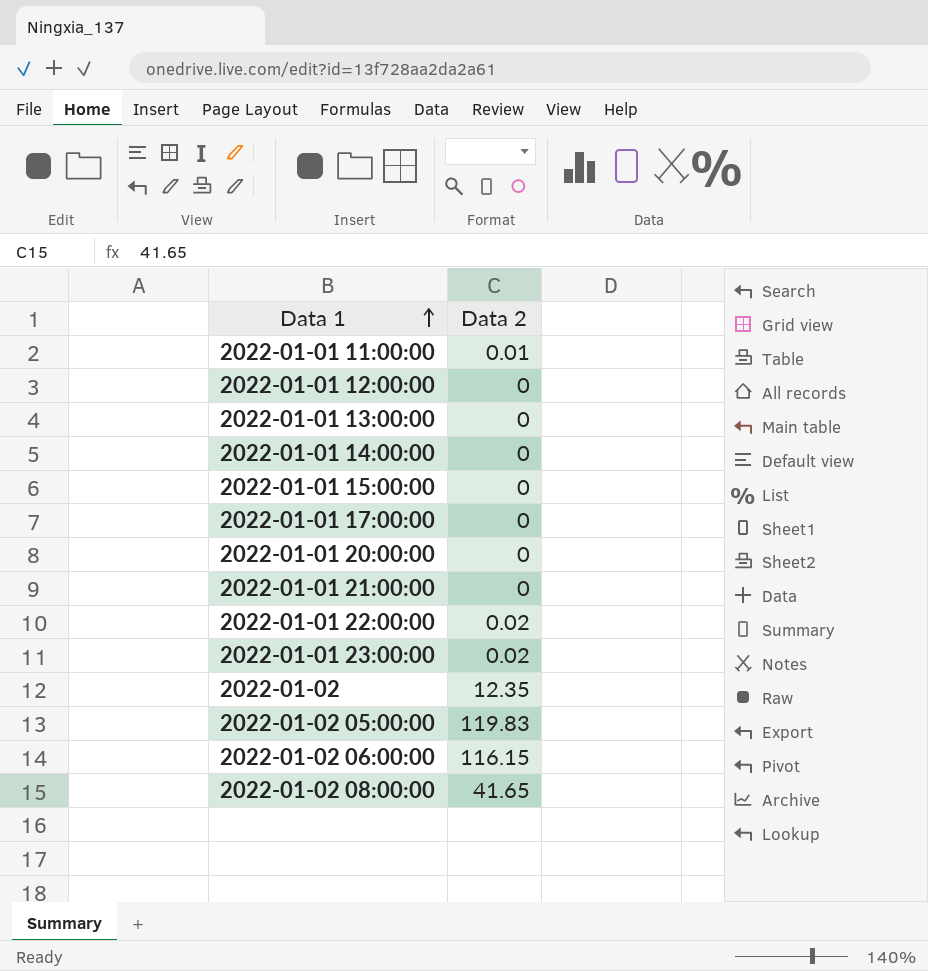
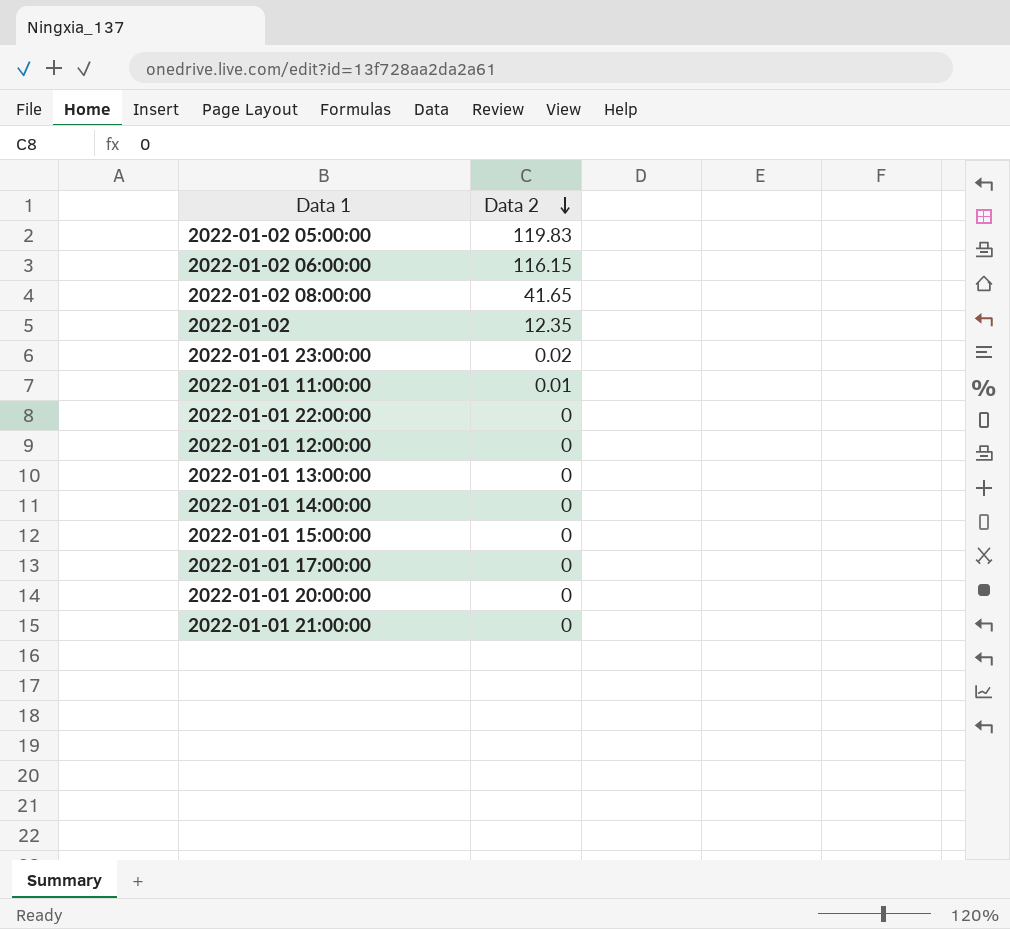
row order: Data 1 ascending -> Data 2 descending
2022-01-01 22:00:00 | Data 2: 0.02 -> 0

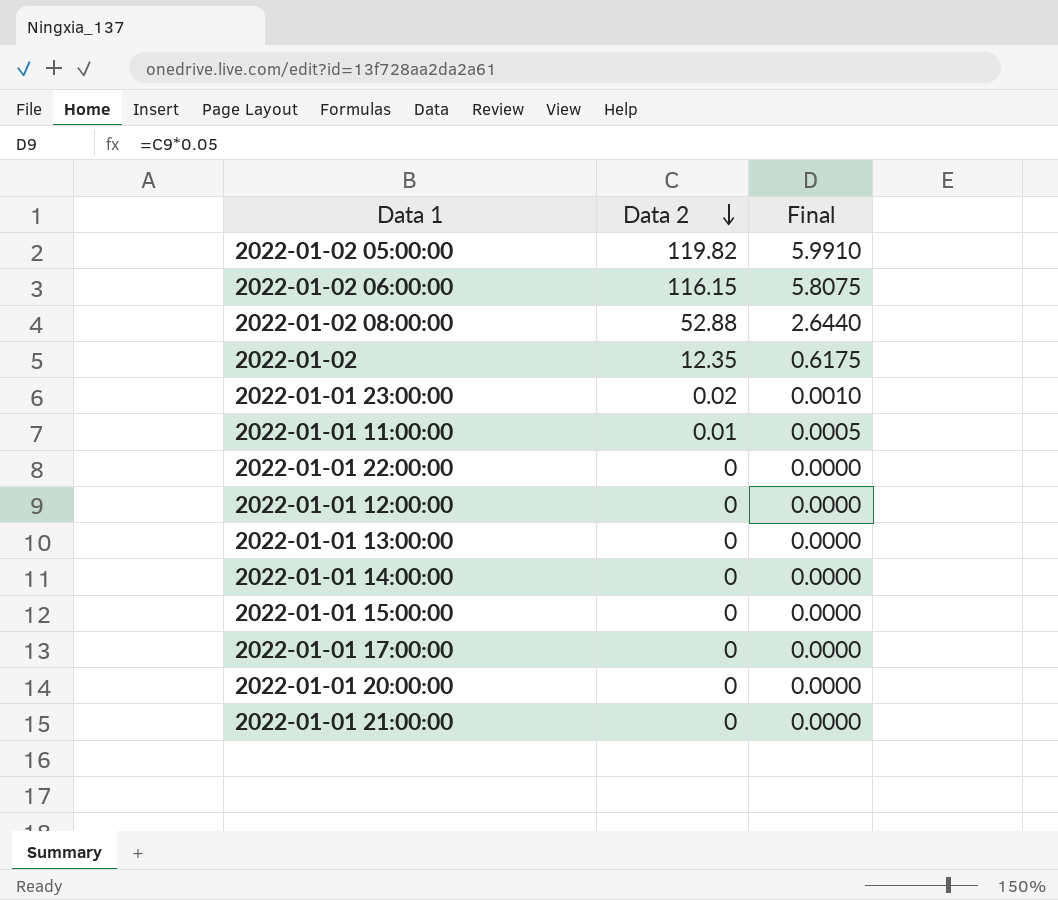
column Final | formula: none -> [Data 2] * 0.05
2022-01-02 05:00:00 | Data 2: 119.83 -> 119.82
2022-01-02 08:00:00 | Data 2: 41.65 -> 52.88

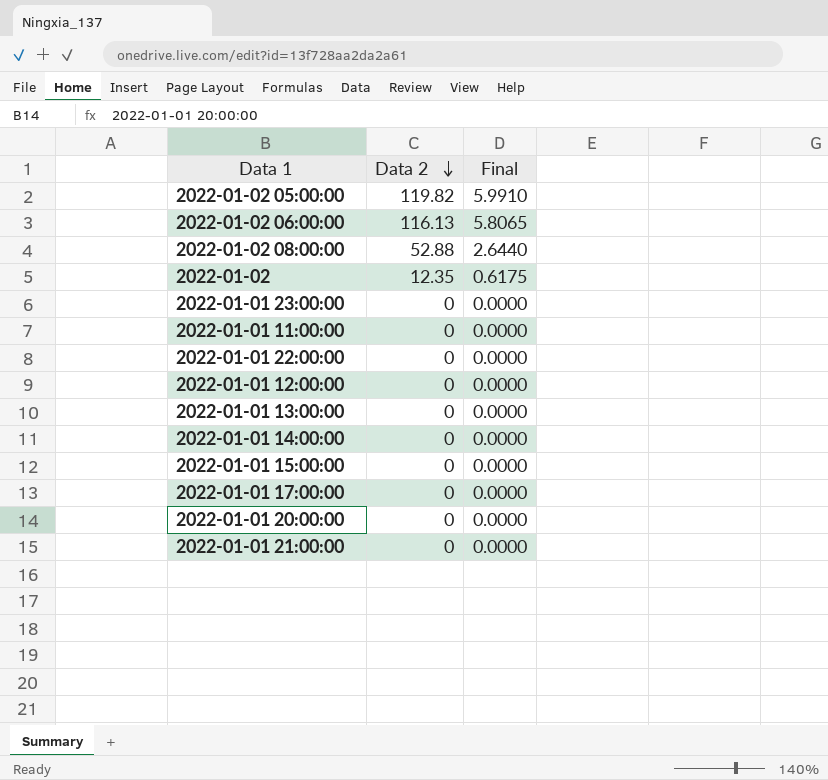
2022-01-02 06:00:00 | Data 2: 116.15 -> 116.13
2022-01-02 06:00:00 | Final: 5.8075 -> 5.8065
2022-01-01 23:00:00 | Data 2: 0.02 -> 0
2022-01-01 23:00:00 | Final: 0.0010 -> 0.0000
2022-01-01 11:00:00 | Data 2: 0.01 -> 0
2022-01-01 11:00:00 | Final: 0.0005 -> 0.0000

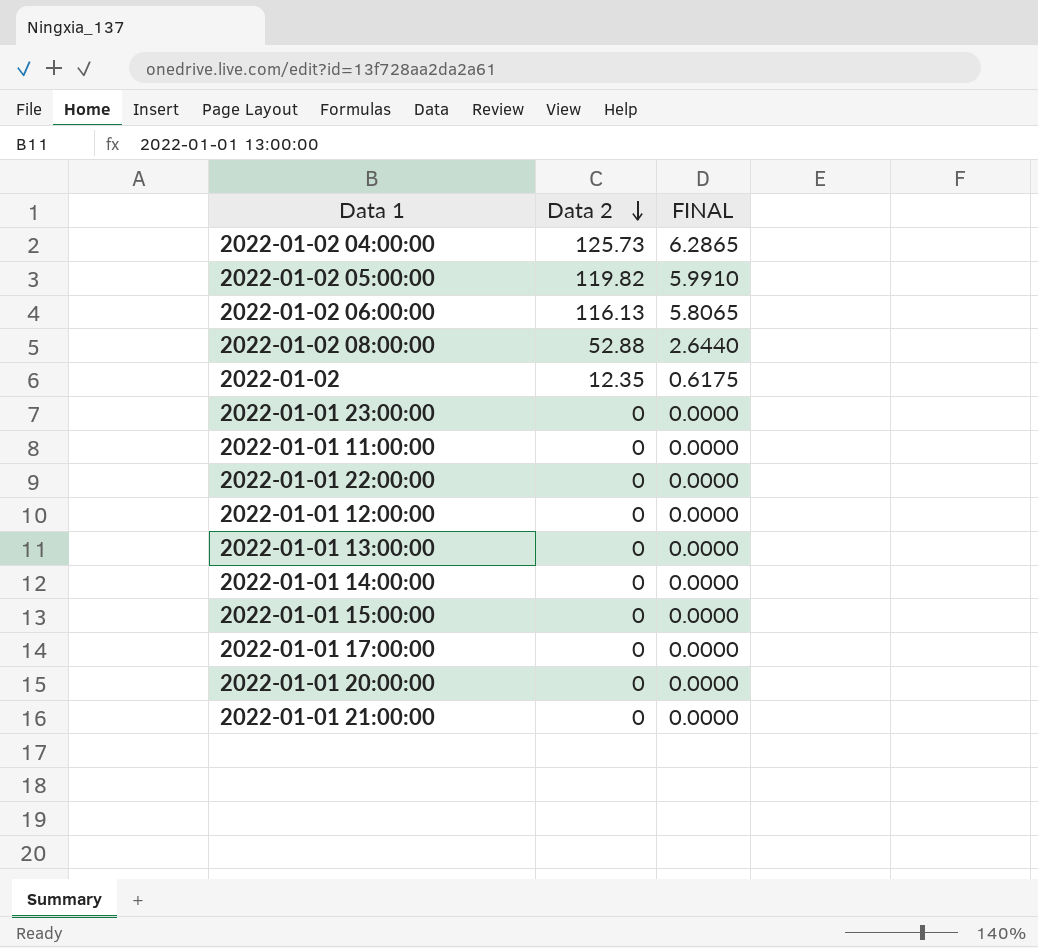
column name: Final -> FINAL
row 2022-01-02 04:00:00: none -> 125.73 | 6.2865

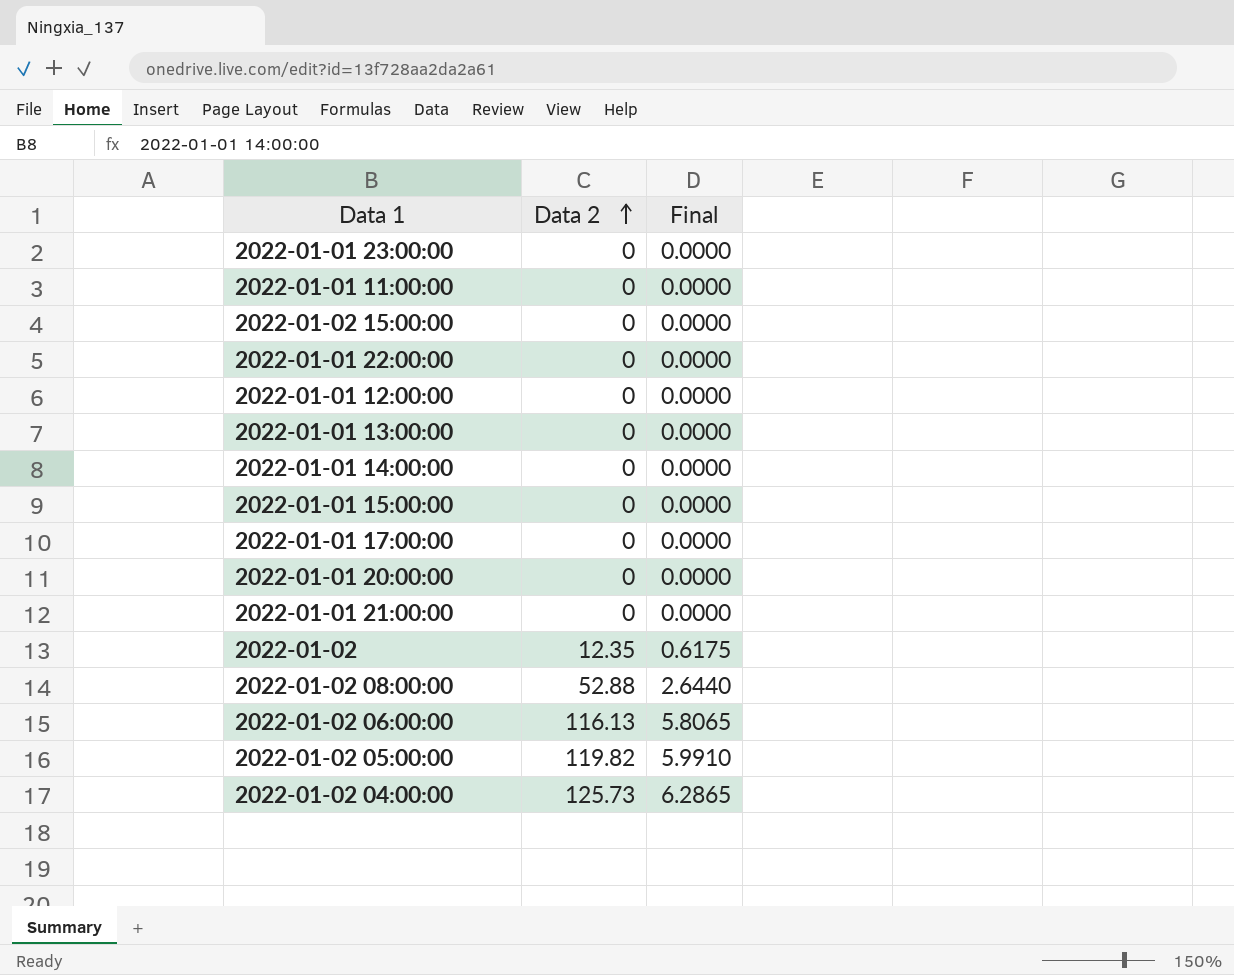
row order: Data 2 descending -> Data 2 ascending
column name: FINAL -> Final
row 2022-01-02 15:00:00: none -> 0 | 0.0000

